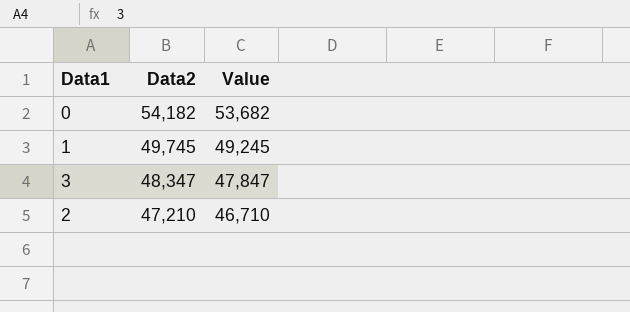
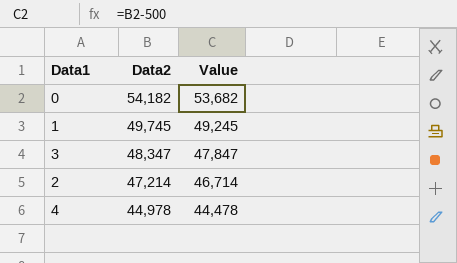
2 | Data2: 47,210 -> 47,214
2 | Value: 46,710 -> 46,714
row 4: none -> 44,978 | 44,478

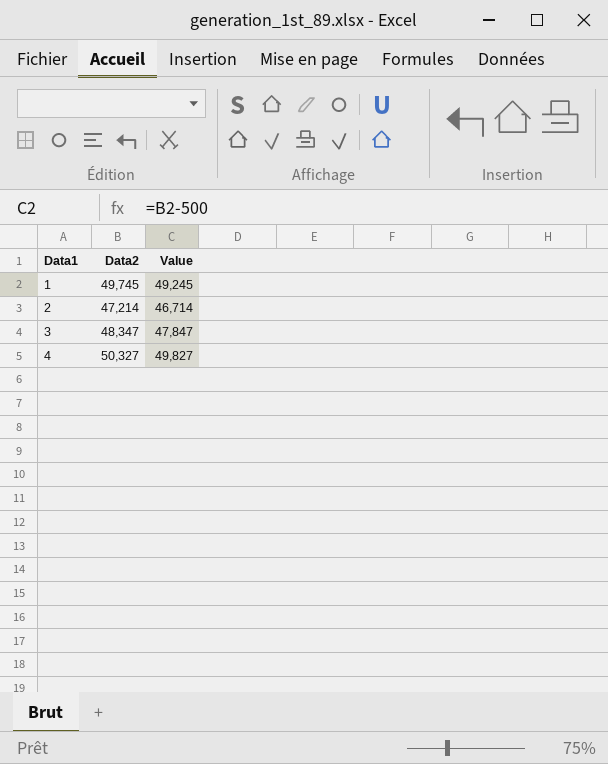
row order: Data2 descending -> Data1 ascending
row 0: 54,182 | 53,682 -> none
4 | Data2: 44,978 -> 50,327
4 | Value: 44,478 -> 49,827

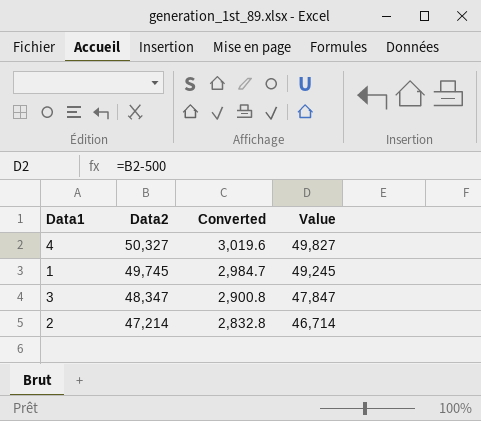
row order: Data1 ascending -> Data2 descending
column Converted | formula: none -> [Data2] * 0.06

